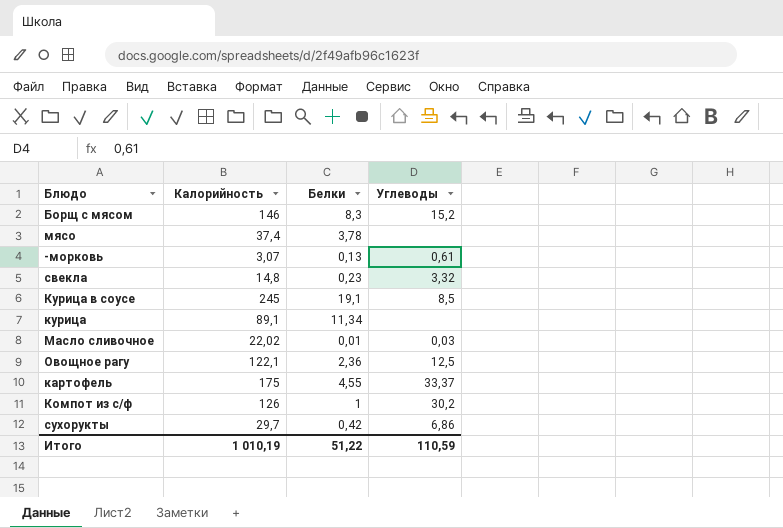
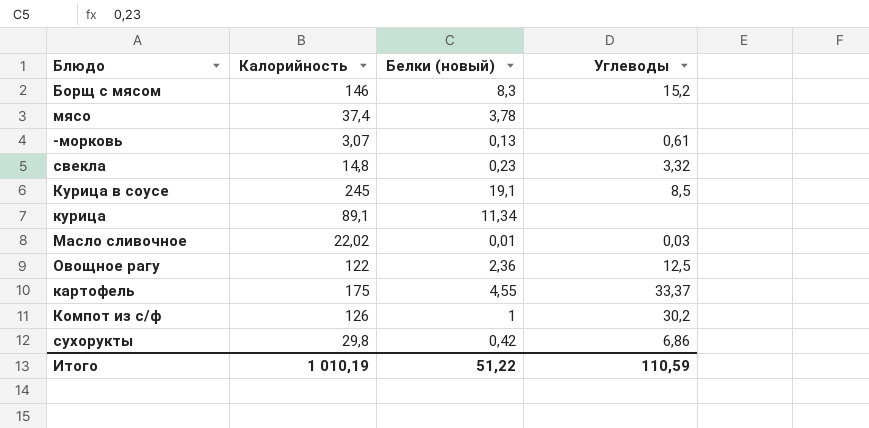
column name: Белки -> Белки (новый)
Овощное рагу | Калорийность: 122,1 -> 122
сухорукты | Калорийность: 29,7 -> 29,8

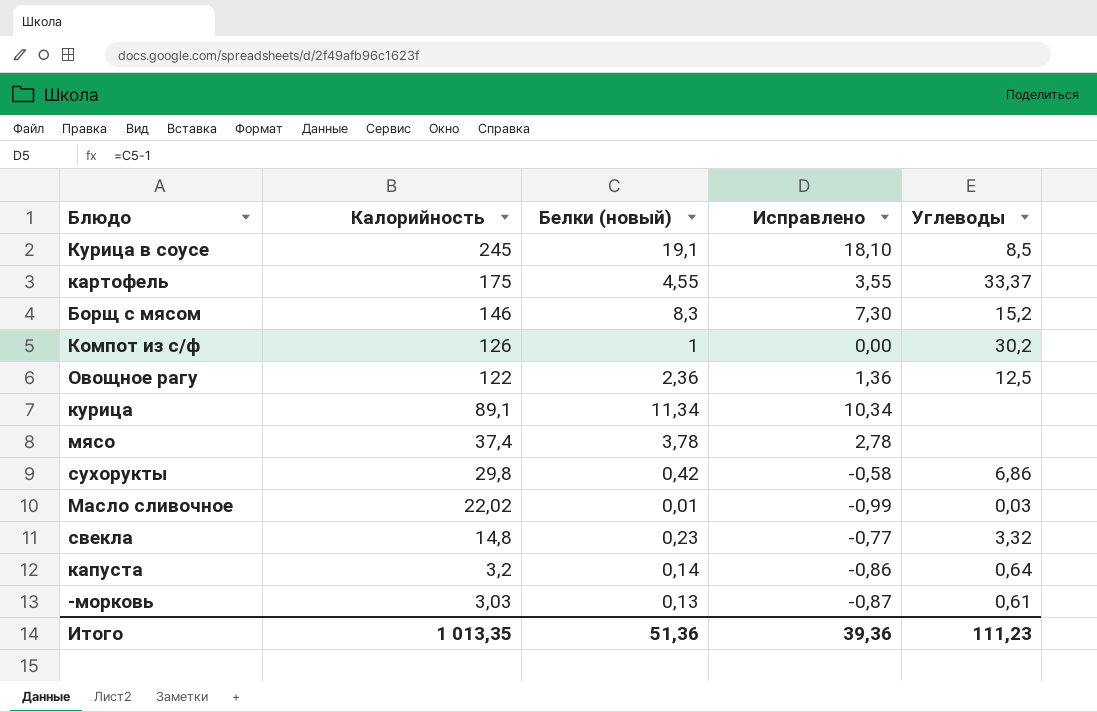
row order: none -> Калорийность descending
column Исправлено | formula: none -> [Белки (новый)] - 1
row капуста: none -> 3,2 | 0,14 | -0,86 | 0,64
-морковь | Калорийность: 3,07 -> 3,03
Итого | Калорийность: 1 010,19 -> 1 013,35
Итого | Белки (новый): 51,22 -> 51,36
Итого | Углеводы: 110,59 -> 111,23

